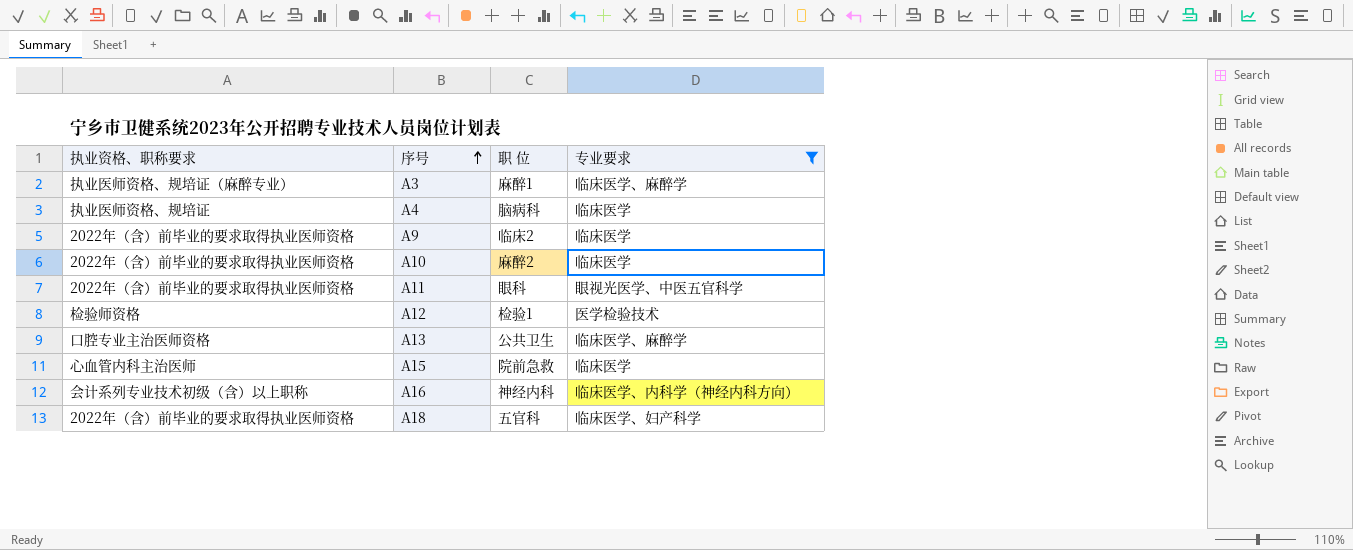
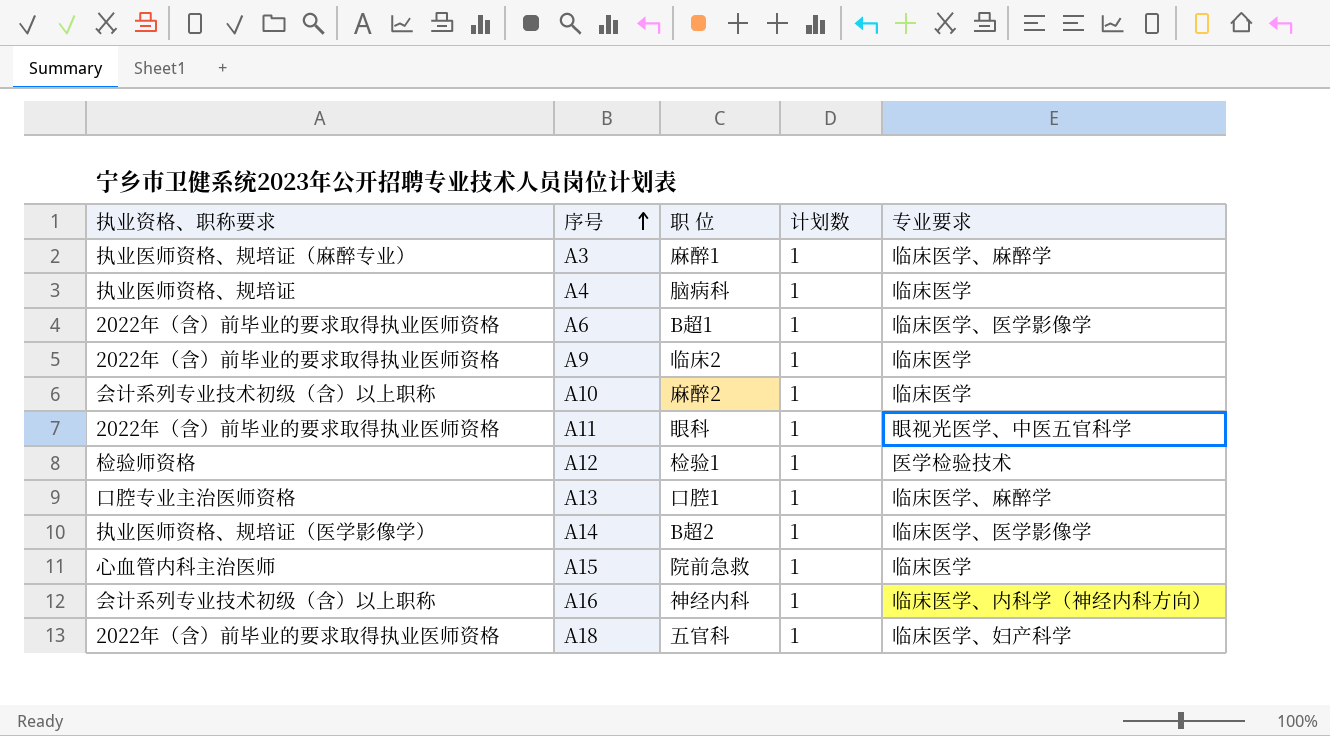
filter: 专业要求 != 临床医学、医学影像学 -> none
column 计划数 | position: none -> 4
A10 | 执业资格、职称要求: 2022年（含）前毕业的要求取得执业医师资格 -> 会计系列专业技术初级（含）以上职称
A13 | 职 位: 公共卫生 -> 口腔1

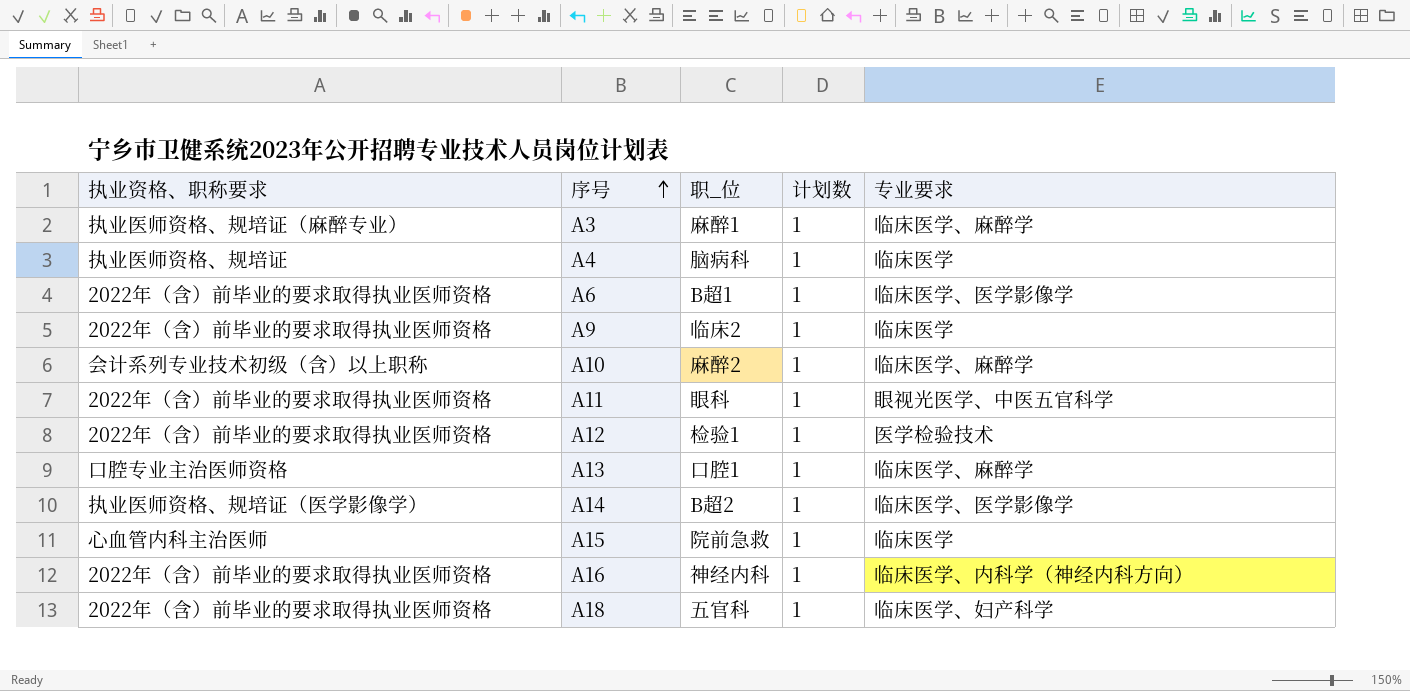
column name: 职 位 -> 职_位
A10 | 专业要求: 临床医学 -> 临床医学、麻醉学
A12 | 执业资格、职称要求: 检验师资格 -> 2022年（含）前毕业的要求取得执业医师资格
A16 | 执业资格、职称要求: 会计系列专业技术初级（含）以上职称 -> 2022年（含）前毕业的要求取得执业医师资格

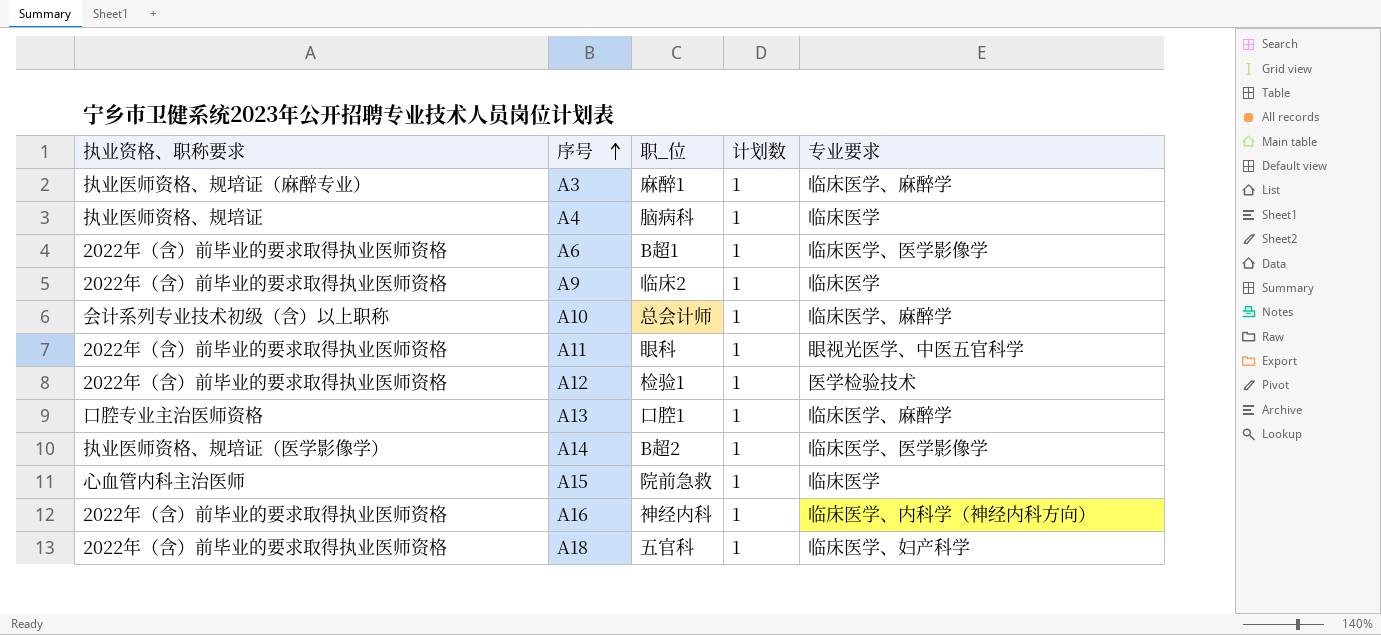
A10 | 职_位: 麻醉2 -> 总会计师

